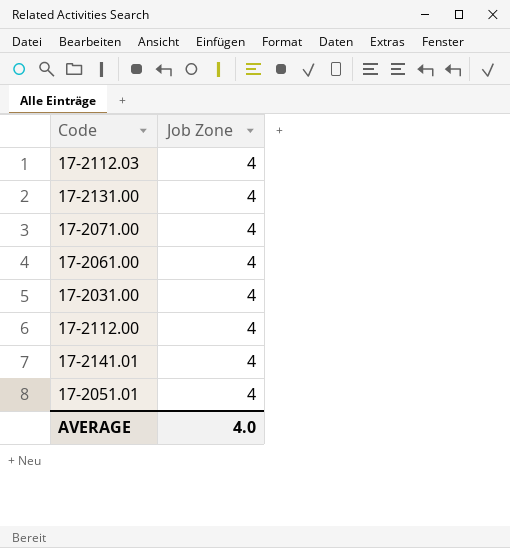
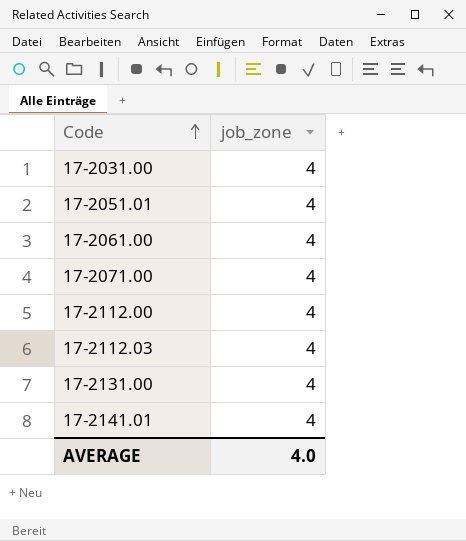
row order: none -> Code ascending
column name: Job Zone -> job_zone

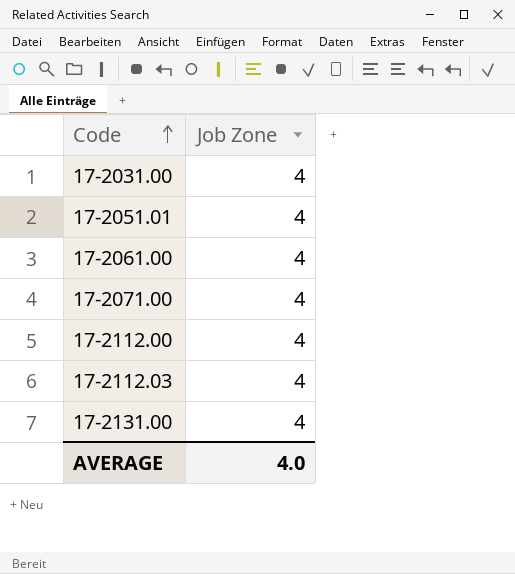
column name: job_zone -> Job Zone
row 17-2141.01: 4 -> none

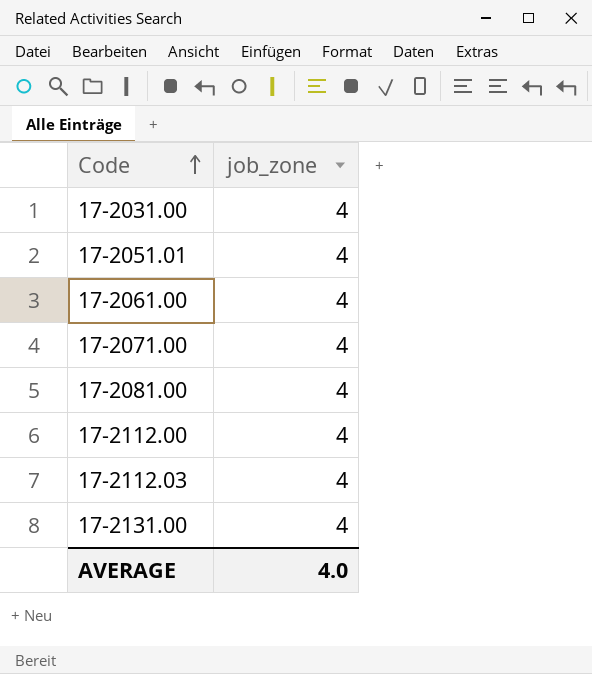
column name: Job Zone -> job_zone
row 17-2081.00: none -> 4

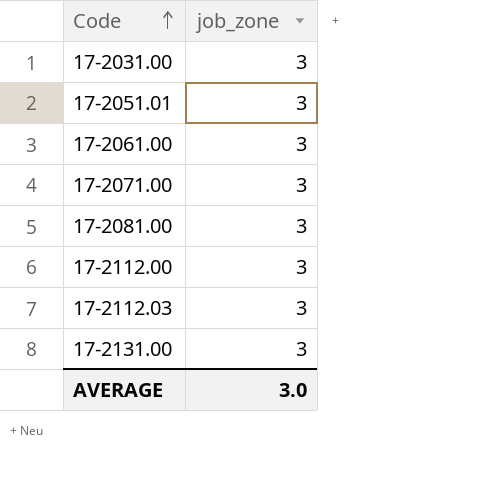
17-2031.00 | job_zone: 4 -> 3
17-2051.01 | job_zone: 4 -> 3
17-2061.00 | job_zone: 4 -> 3
17-2071.00 | job_zone: 4 -> 3
17-2081.00 | job_zone: 4 -> 3
17-2112.00 | job_zone: 4 -> 3
17-2112.03 | job_zone: 4 -> 3
17-2131.00 | job_zone: 4 -> 3
AVERAGE | job_zone: 4.0 -> 3.0

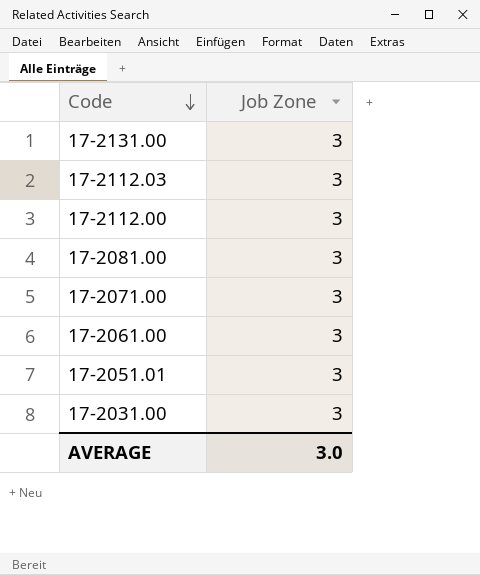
row order: Code ascending -> Code descending
column name: job_zone -> Job Zone

